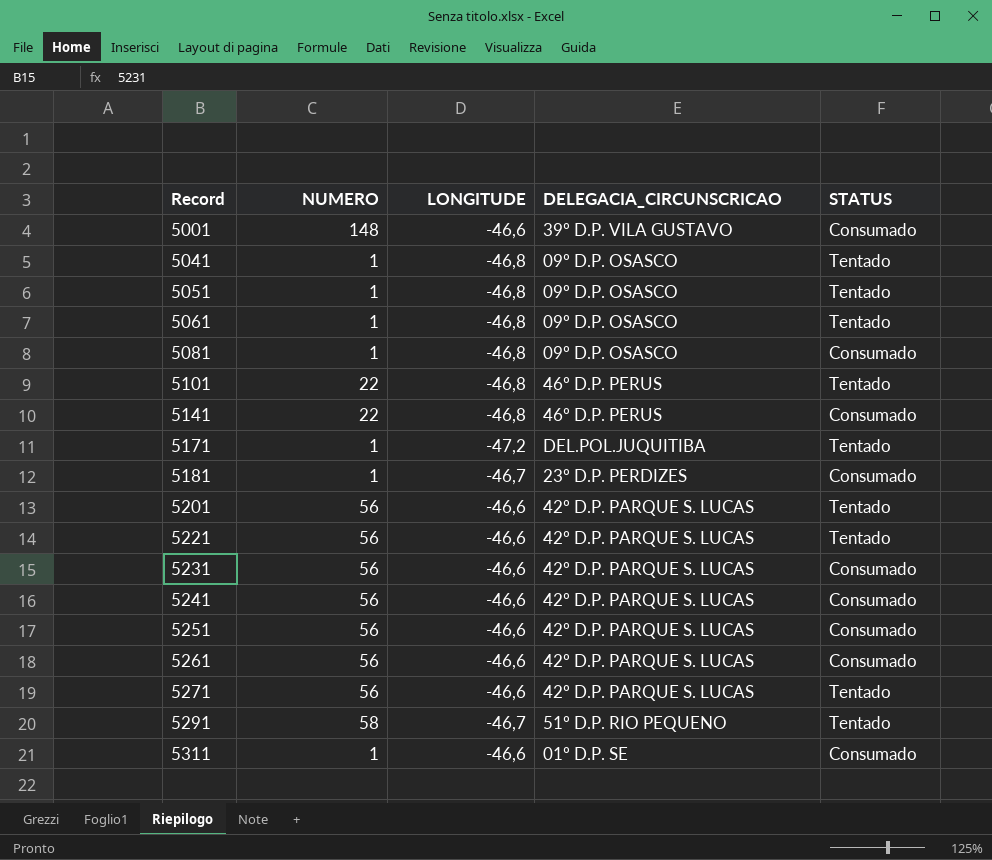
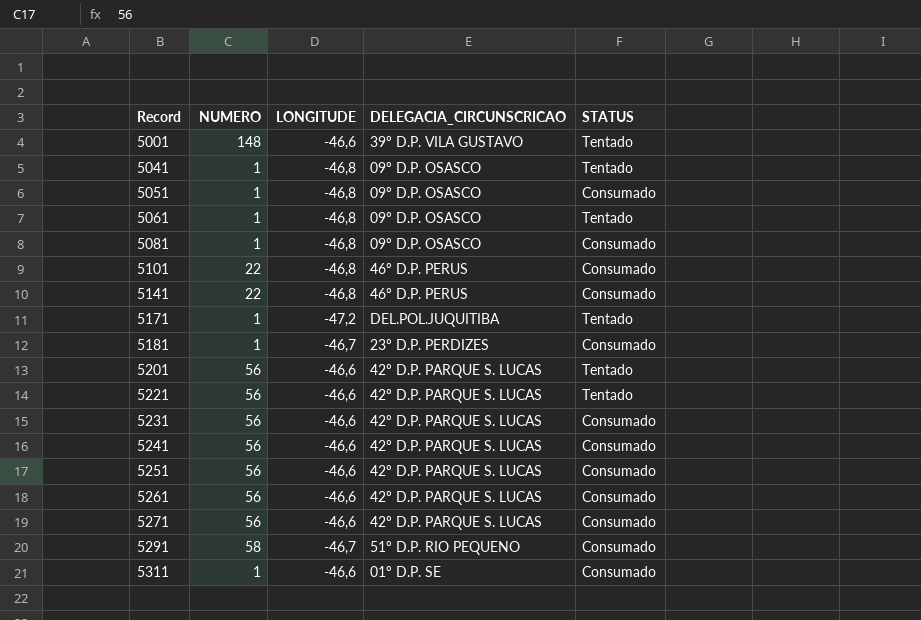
5001 | STATUS: Consumado -> Tentado
5051 | STATUS: Tentado -> Consumado
5101 | STATUS: Tentado -> Consumado
5271 | STATUS: Tentado -> Consumado
5291 | STATUS: Tentado -> Consumado

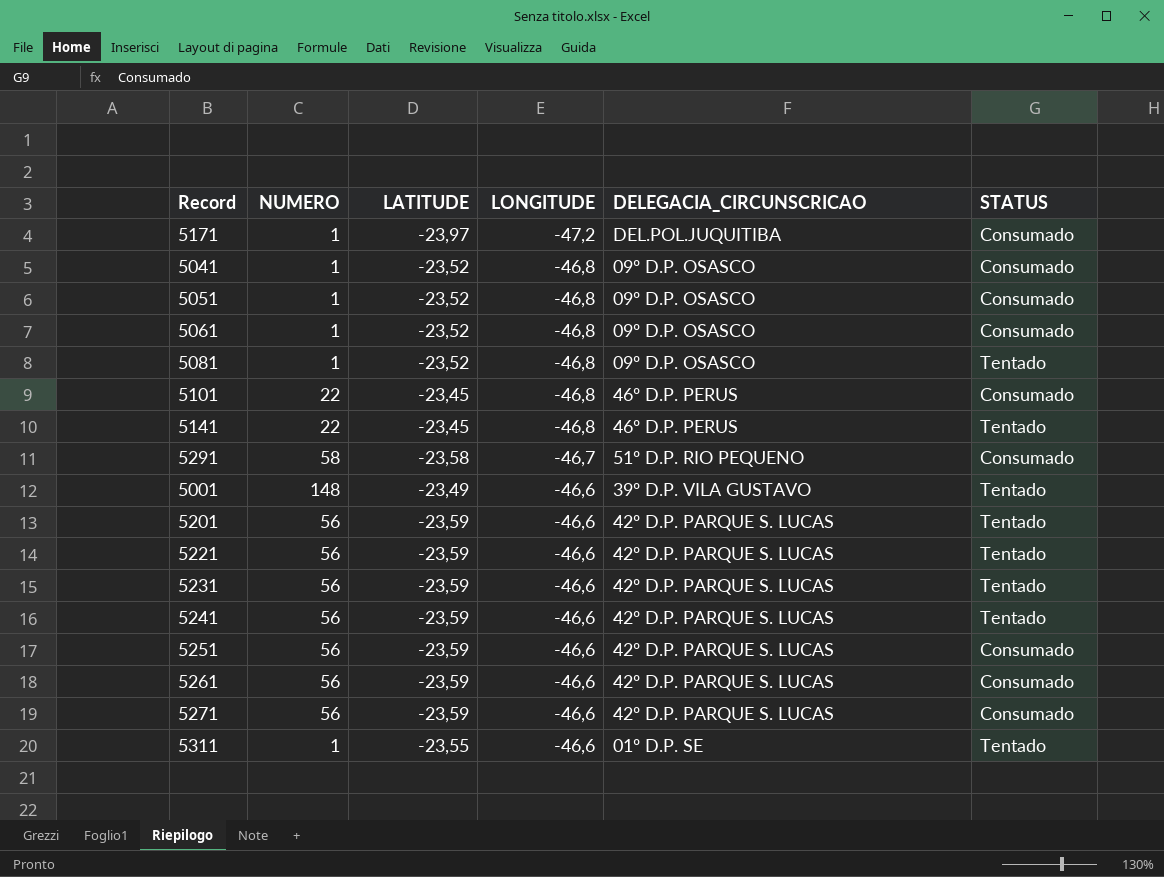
row order: Record ascending -> LONGITUDE ascending
column LATITUDE | position: none -> 3
row 5181: 1 | -46,7 | 23º D.P. PERDIZES | Consumado -> none
5171 | STATUS: Tentado -> Consumado
5041 | STATUS: Tentado -> Consumado
5061 | STATUS: Tentado -> Consumado
5081 | STATUS: Consumado -> Tentado
5141 | STATUS: Consumado -> Tentado
5231 | STATUS: Consumado -> Tentado
5241 | STATUS: Consumado -> Tentado
5311 | STATUS: Consumado -> Tentado

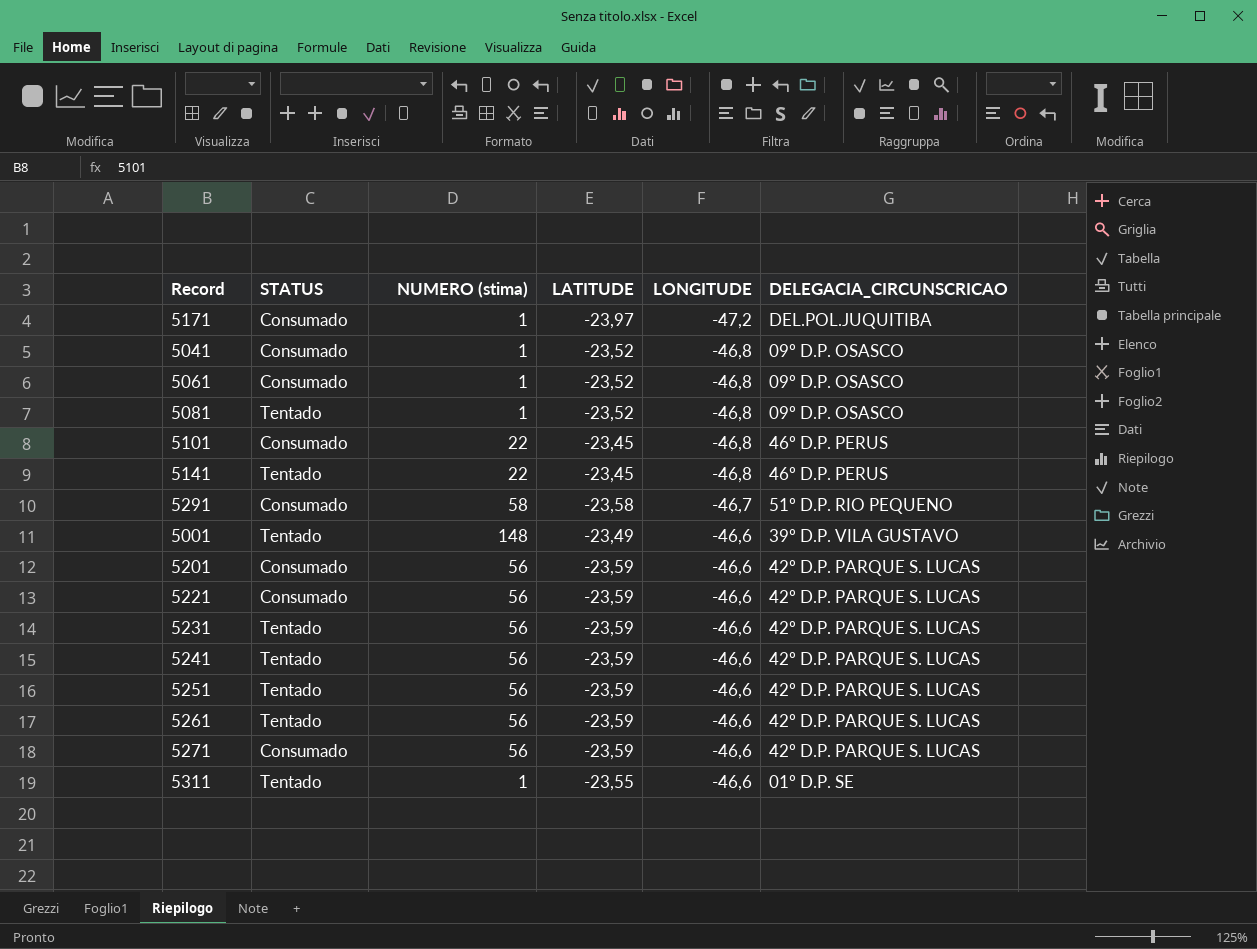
column STATUS | position: 6 -> 2
column name: NUMERO -> NUMERO (stima)
row 5051: 1 | -23,52 | -46,8 | 09º D.P. OSASCO | Consumado -> none
5201 | STATUS: Tentado -> Consumado
5221 | STATUS: Tentado -> Consumado
5251 | STATUS: Consumado -> Tentado
5261 | STATUS: Consumado -> Tentado

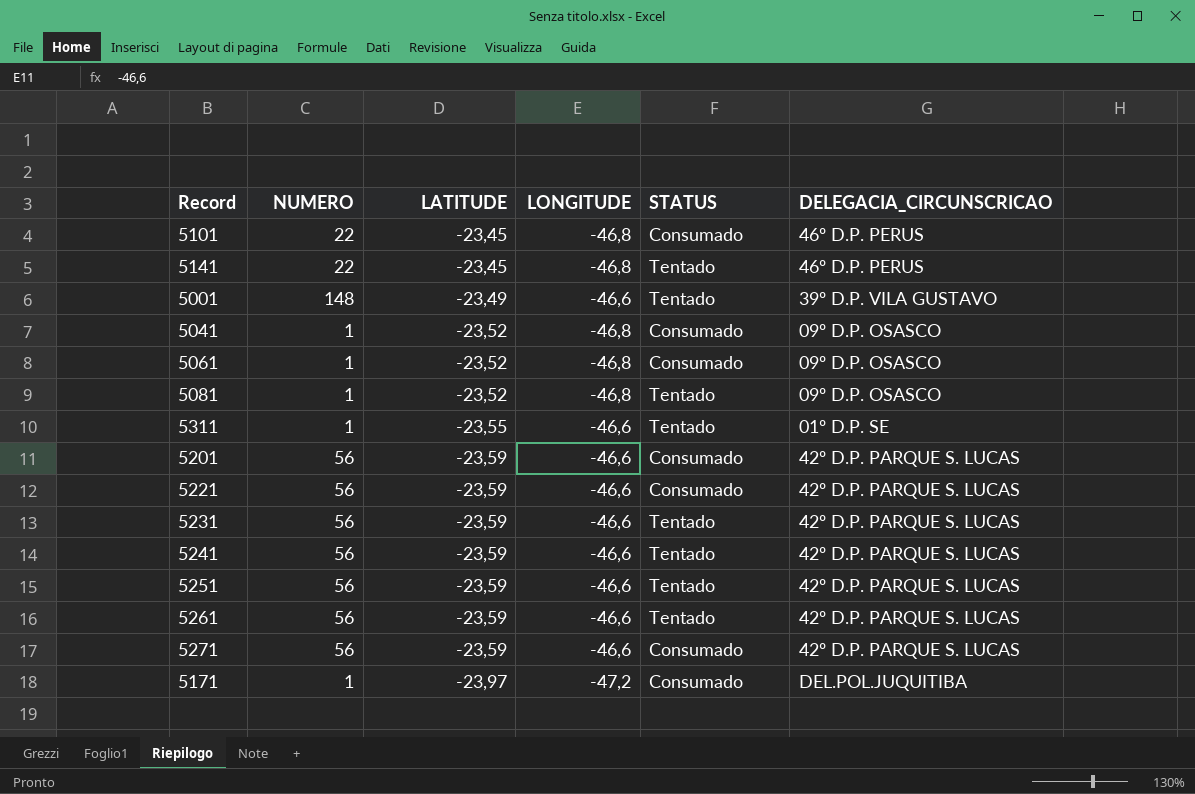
row order: LONGITUDE ascending -> LATITUDE descending
column name: NUMERO (stima) -> NUMERO
column STATUS | position: 2 -> 5
row 5291: Consumado | 58 | -23,58 | -46,7 | 51º D.P. RIO PEQUENO -> none

